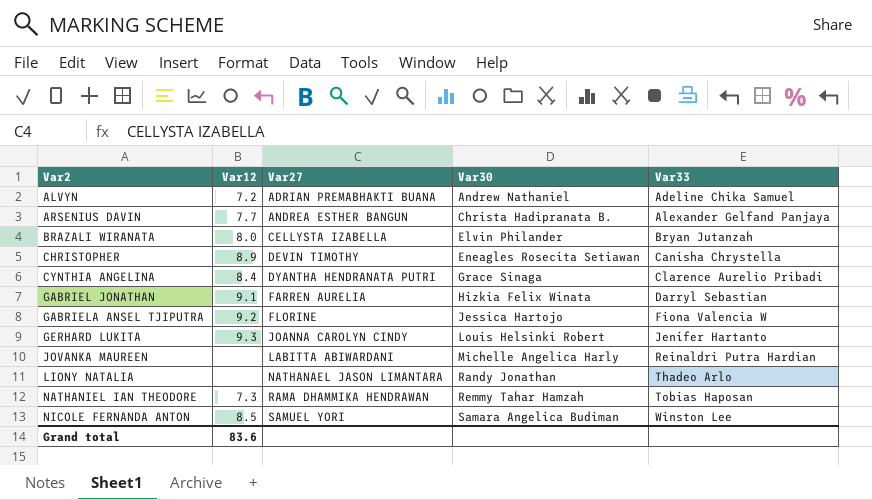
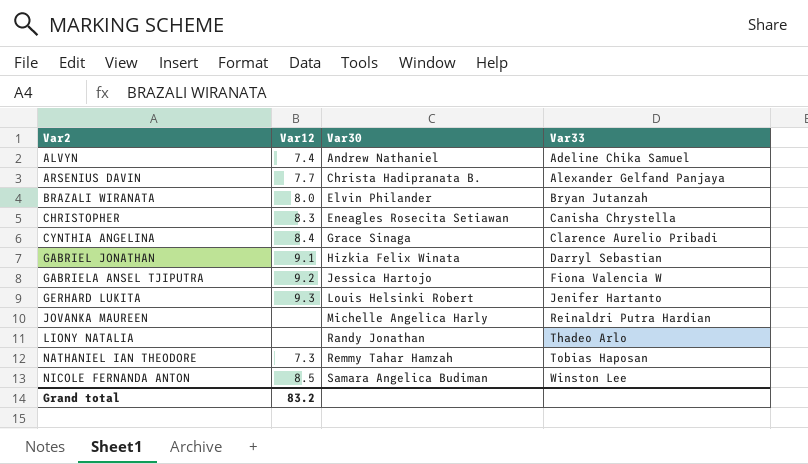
column Var27 | position: 3 -> none
ALVYN | Var12: 7.2 -> 7.4
CHRISTOPHER | Var12: 8.9 -> 8.3
Grand total | Var12: 83.6 -> 83.2

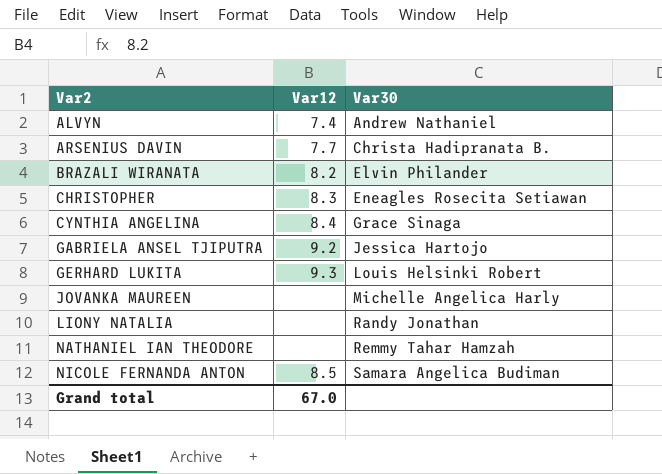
column Var33 | position: 4 -> none
row GABRIEL JONATHAN: 9.1 | Hizkia Felix Winata | Darryl Sebastian -> none
BRAZALI WIRANATA | Var12: 8.0 -> 8.2
NATHANIEL IAN THEODORE | Var12: 7.3 -> none
Grand total | Var12: 83.2 -> 67.0

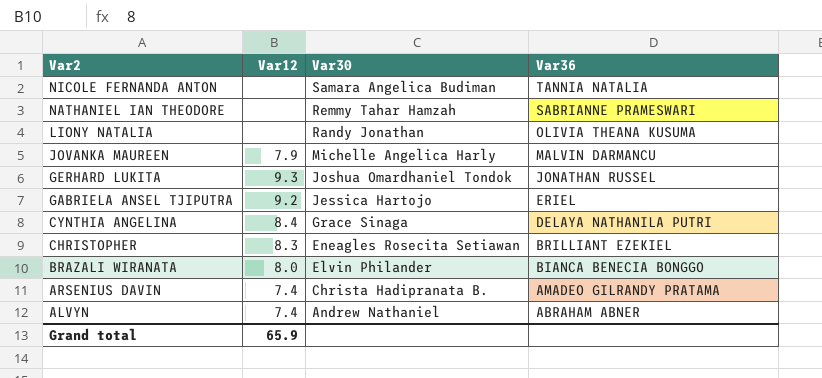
row order: Var2 ascending -> Var2 descending
column Var36 | position: none -> 4
NICOLE FERNANDA ANTON | Var12: 8.5 -> none
JOVANKA MAUREEN | Var12: none -> 7.9
GERHARD LUKITA | Var30: Louis Helsinki Robert -> Joshua Omardhaniel Tondok
BRAZALI WIRANATA | Var12: 8.2 -> 8.0
ARSENIUS DAVIN | Var12: 7.7 -> 7.4
Grand total | Var12: 67.0 -> 65.9

